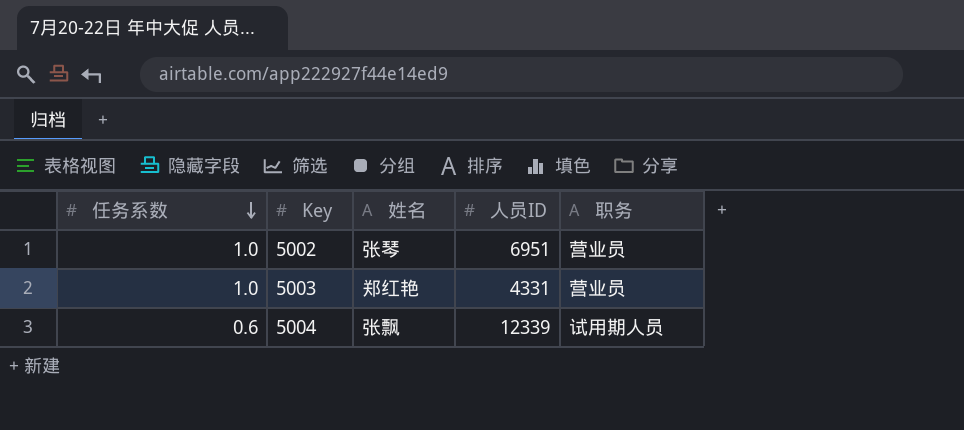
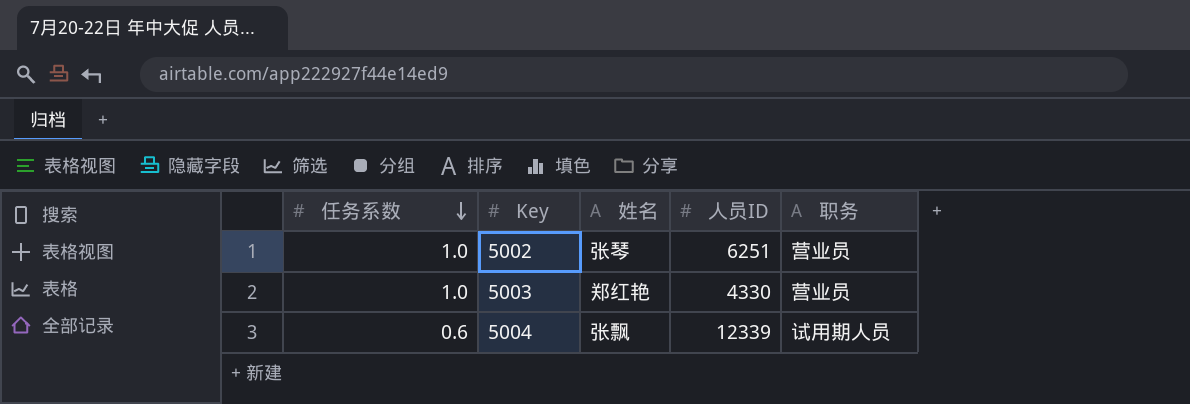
5002 | 人员ID: 6951 -> 6251
5003 | 人员ID: 4331 -> 4330

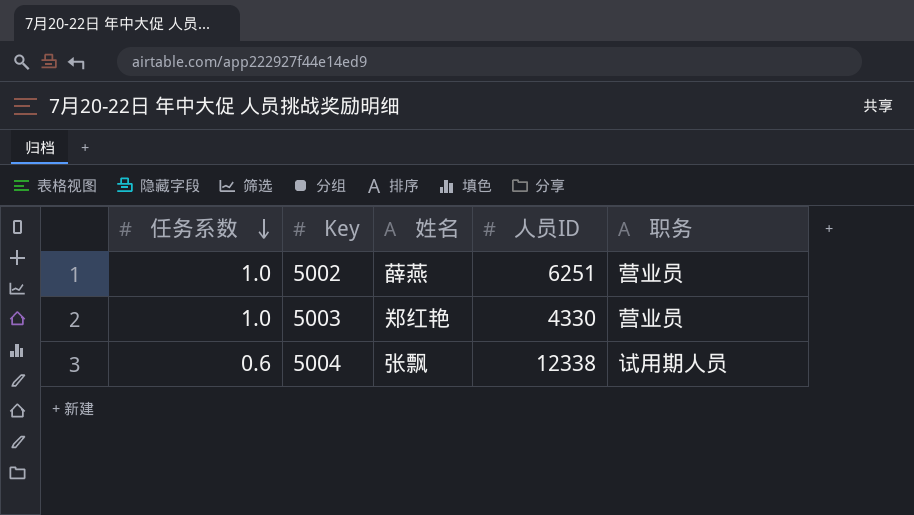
5002 | 姓名: 张琴 -> 薛燕
5004 | 人员ID: 12339 -> 12338

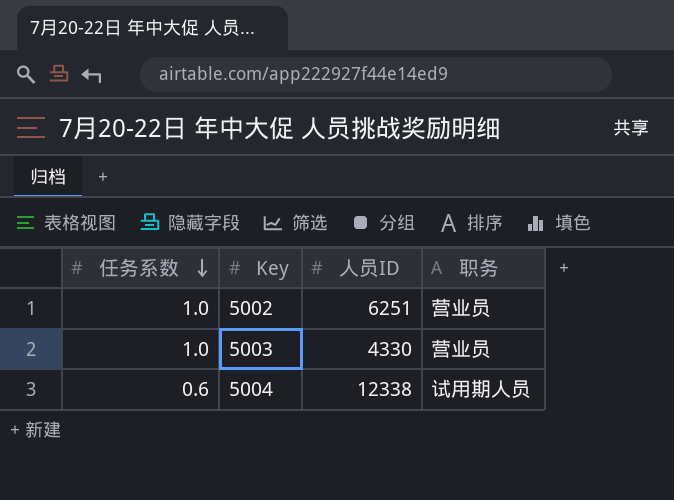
column 姓名 | position: 3 -> none

